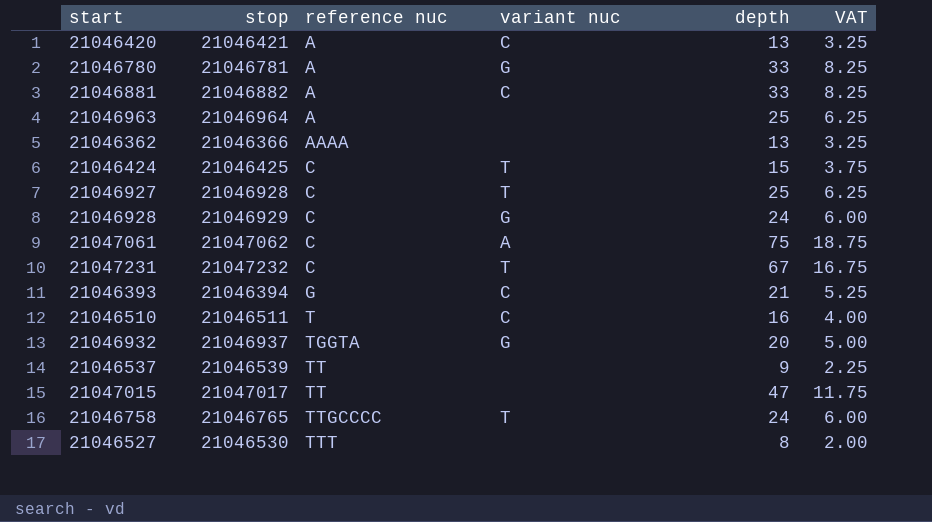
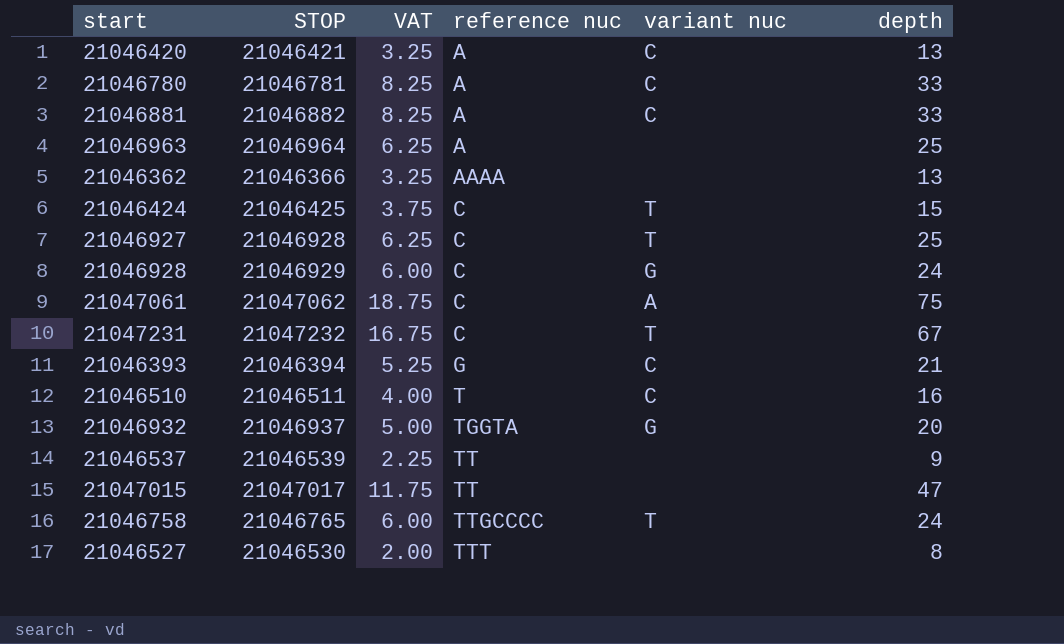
column name: stop -> STOP
column VAT | position: 6 -> 3
21046780 | variant nuc: G -> C

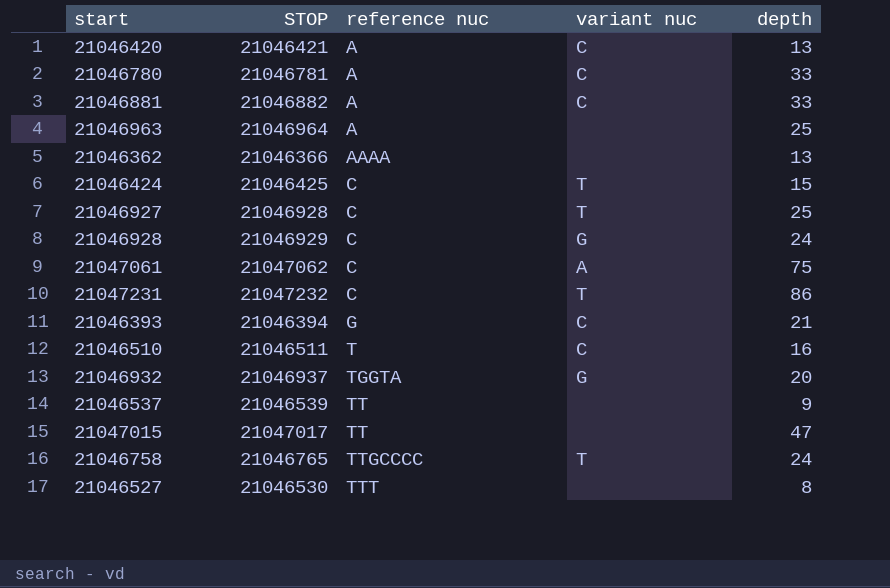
column VAT | formula: [depth] * 0.25 -> none
21047231 | depth: 67 -> 86

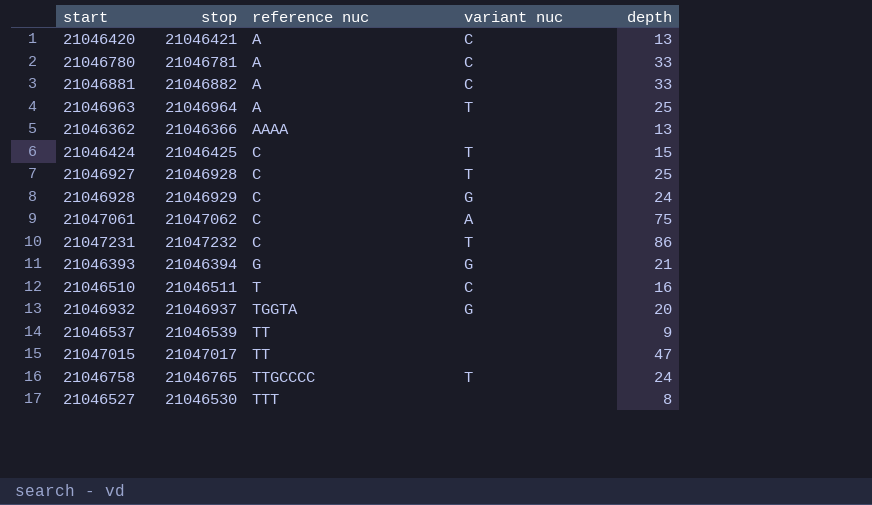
column name: STOP -> stop
21046963 | variant nuc: none -> T
21046393 | variant nuc: C -> G

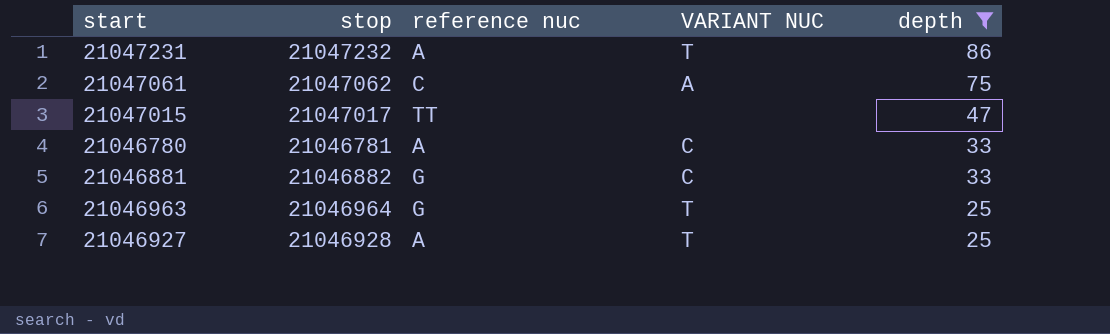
filter: none -> depth >= 25
row order: reference nuc ascending -> depth descending
column name: variant nuc -> VARIANT NUC
21047231 | reference nuc: C -> A
21046881 | reference nuc: A -> G
21046963 | reference nuc: A -> G
21046927 | reference nuc: C -> A

